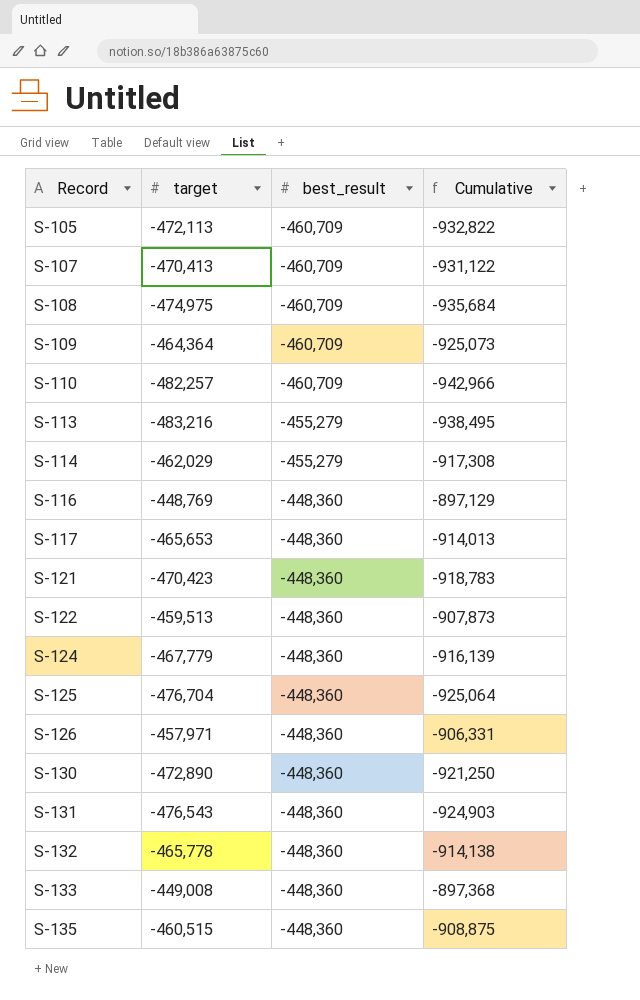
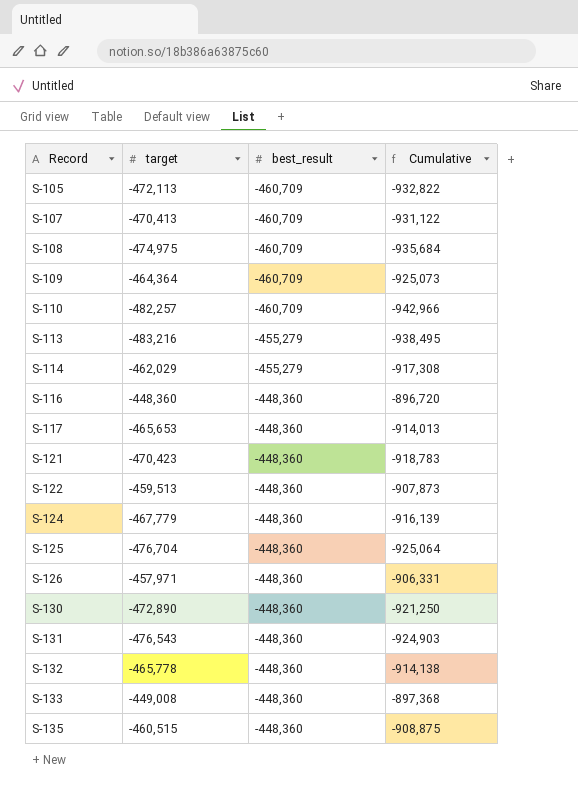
S-116 | target: -448,769 -> -448,360
S-116 | Cumulative: -897,129 -> -896,720

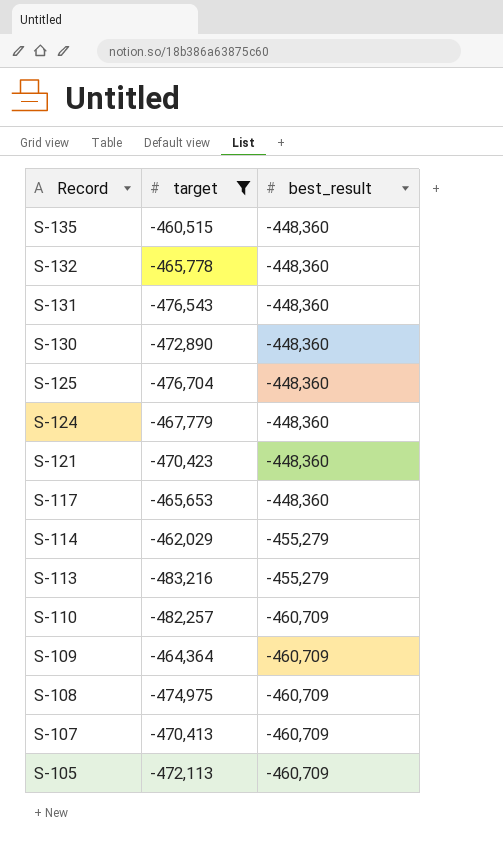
filter: none -> target <= -460,515
row order: Record ascending -> Record descending
column Cumulative | formula: [target] + [best_result] -> none

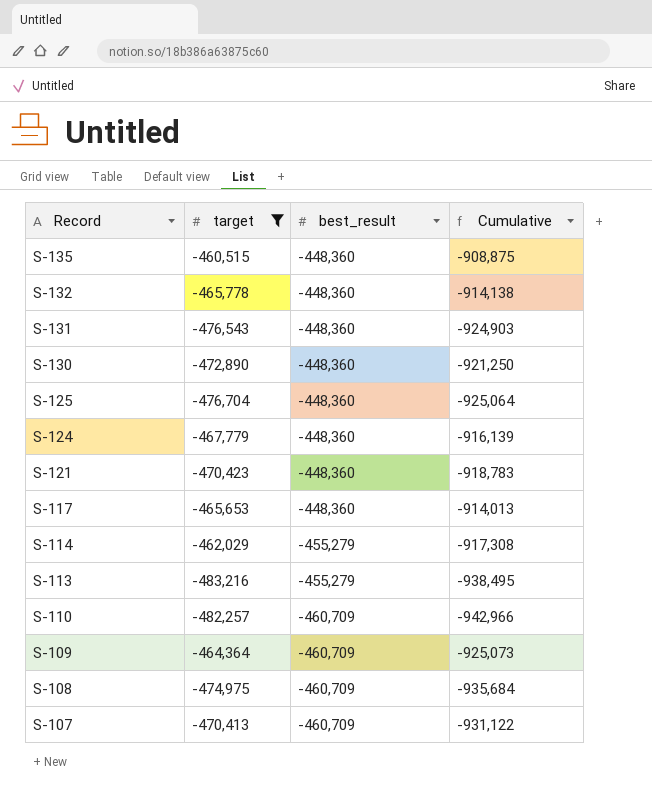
column Cumulative | formula: none -> [target] + [best_result]
row S-105: -472,113 | -460,709 -> none

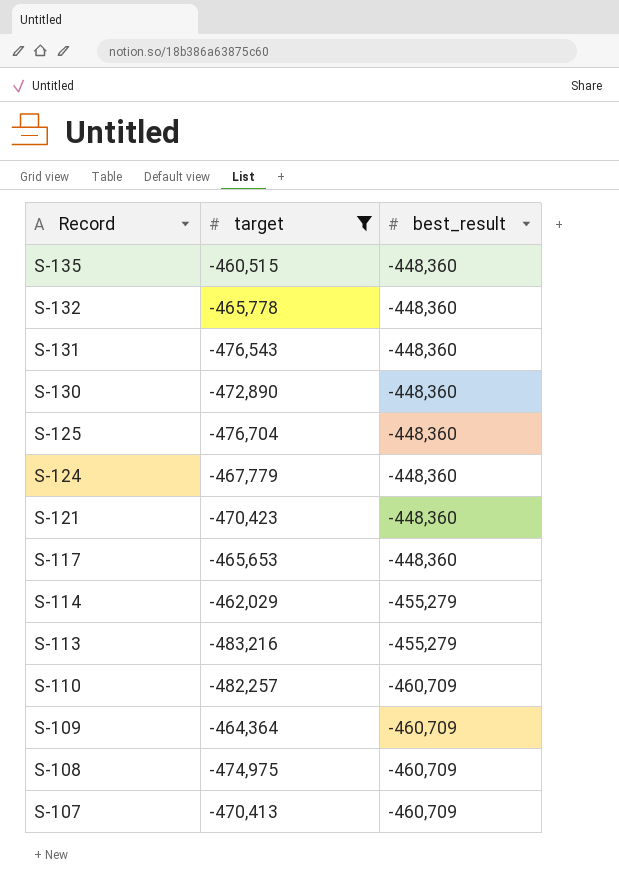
column Cumulative | formula: [target] + [best_result] -> none

